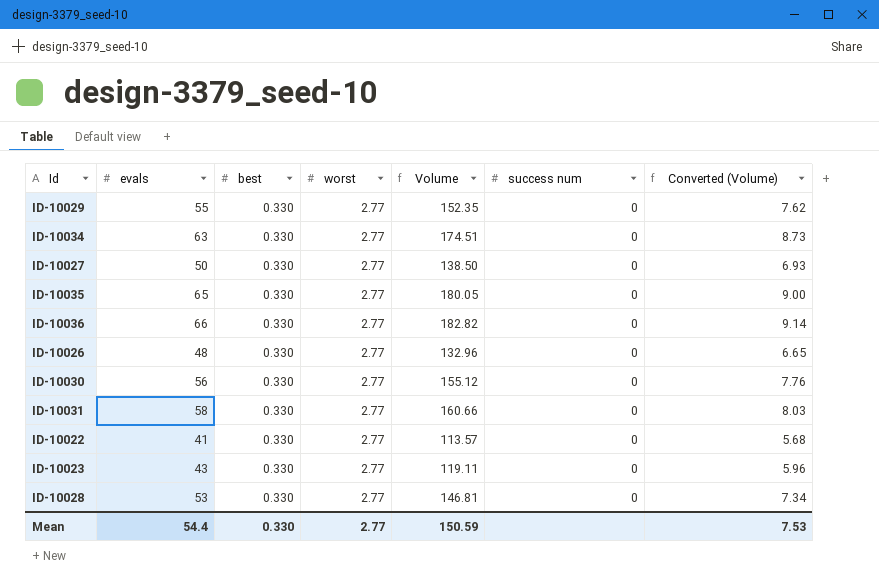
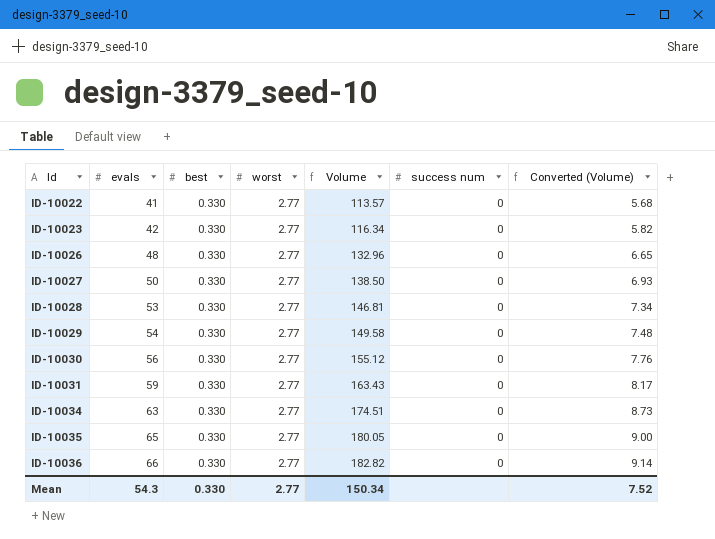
row order: none -> Id ascending
ID-10023 | evals: 43 -> 42
ID-10023 | Volume: 119.11 -> 116.34
ID-10023 | Converted (Volume): 5.96 -> 5.82
ID-10029 | evals: 55 -> 54
ID-10029 | Volume: 152.35 -> 149.58
ID-10029 | Converted (Volume): 7.62 -> 7.48
ID-10031 | evals: 58 -> 59
ID-10031 | Volume: 160.66 -> 163.43
ID-10031 | Converted (Volume): 8.03 -> 8.17
Mean | evals: 54.4 -> 54.3
Mean | Volume: 150.59 -> 150.34
Mean | Converted (Volume): 7.53 -> 7.52

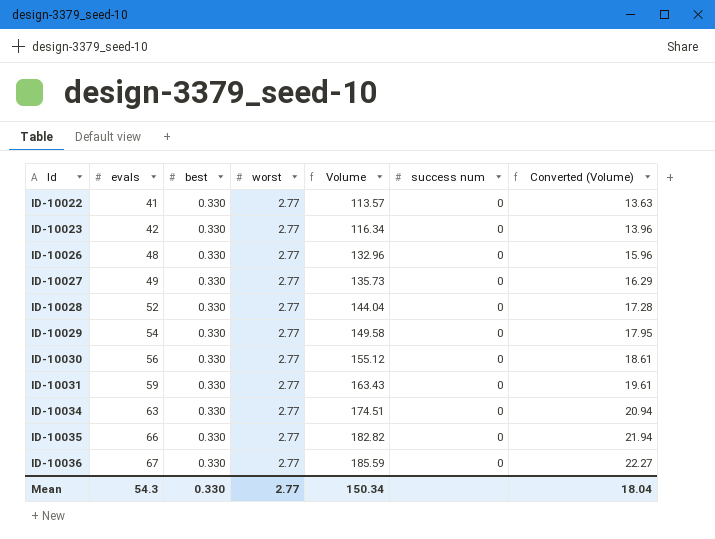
column Converted (Volume) | formula: [Volume] * 0.05 -> [Volume] * 0.12
ID-10027 | evals: 50 -> 49
ID-10027 | Volume: 138.50 -> 135.73
ID-10028 | evals: 53 -> 52
ID-10028 | Volume: 146.81 -> 144.04
ID-10035 | evals: 65 -> 66
ID-10035 | Volume: 180.05 -> 182.82
ID-10036 | evals: 66 -> 67
ID-10036 | Volume: 182.82 -> 185.59
Mean | Converted (Volume): 7.52 -> 18.04

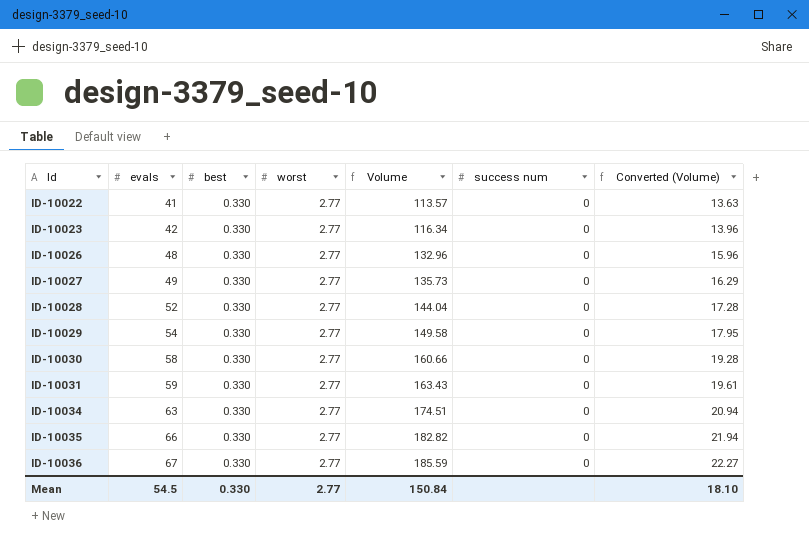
ID-10030 | evals: 56 -> 58
ID-10030 | Volume: 155.12 -> 160.66
ID-10030 | Converted (Volume): 18.61 -> 19.28
Mean | evals: 54.3 -> 54.5
Mean | Volume: 150.34 -> 150.84
Mean | Converted (Volume): 18.04 -> 18.10

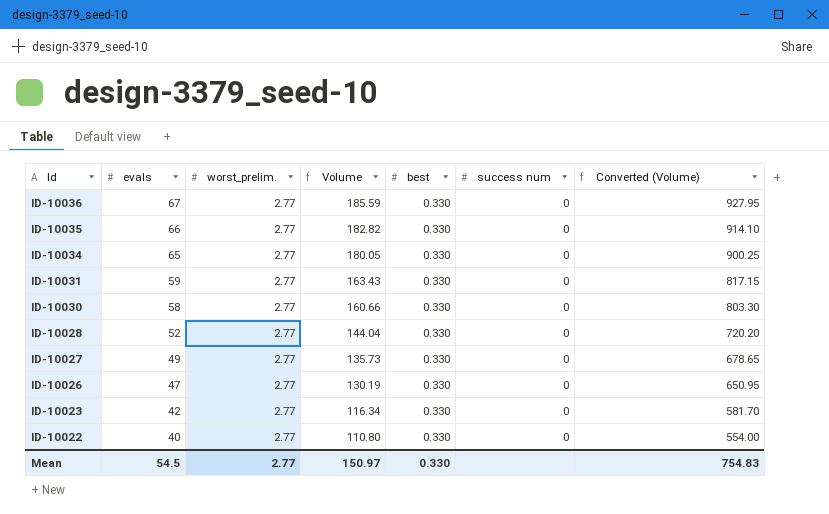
row order: Id ascending -> Id descending
column name: worst -> worst_prelim.
column best | position: 3 -> 5
column Converted (Volume) | formula: [Volume] * 0.12 -> [Volume] * 5
row ID-10029: 54 | 0.330 | 2.77 | 149.58 | 0 | 17.95 -> none
ID-10034 | evals: 63 -> 65
ID-10034 | Volume: 174.51 -> 180.05
ID-10026 | evals: 48 -> 47
ID-10026 | Volume: 132.96 -> 130.19
ID-10022 | evals: 41 -> 40
ID-10022 | Volume: 113.57 -> 110.80
Mean | Volume: 150.84 -> 150.97
Mean | Converted (Volume): 18.10 -> 754.83

